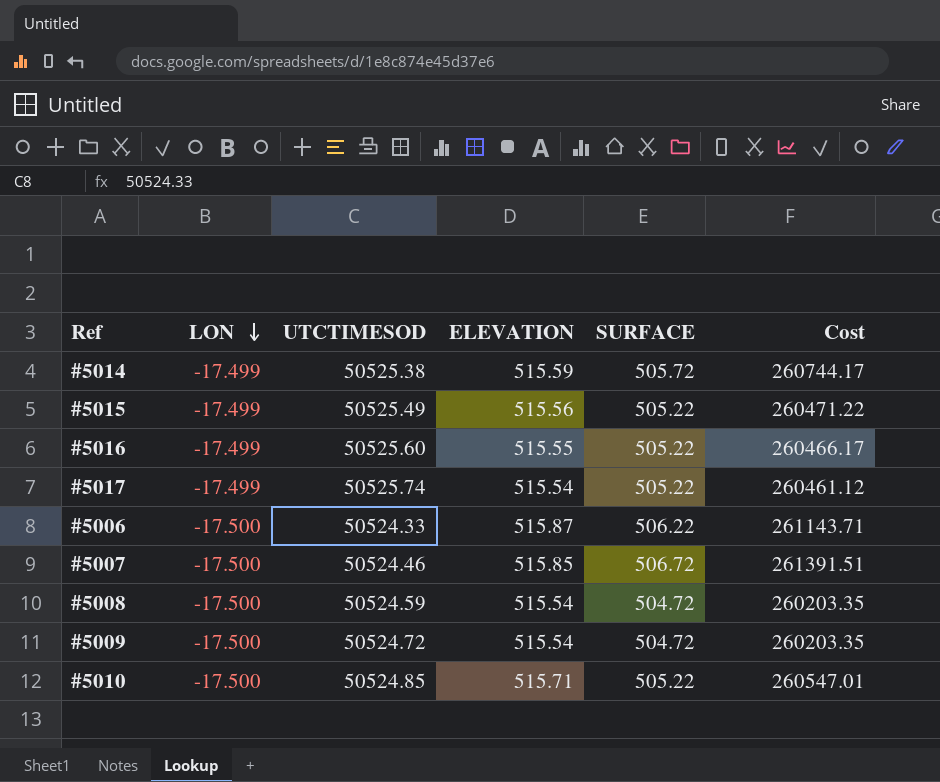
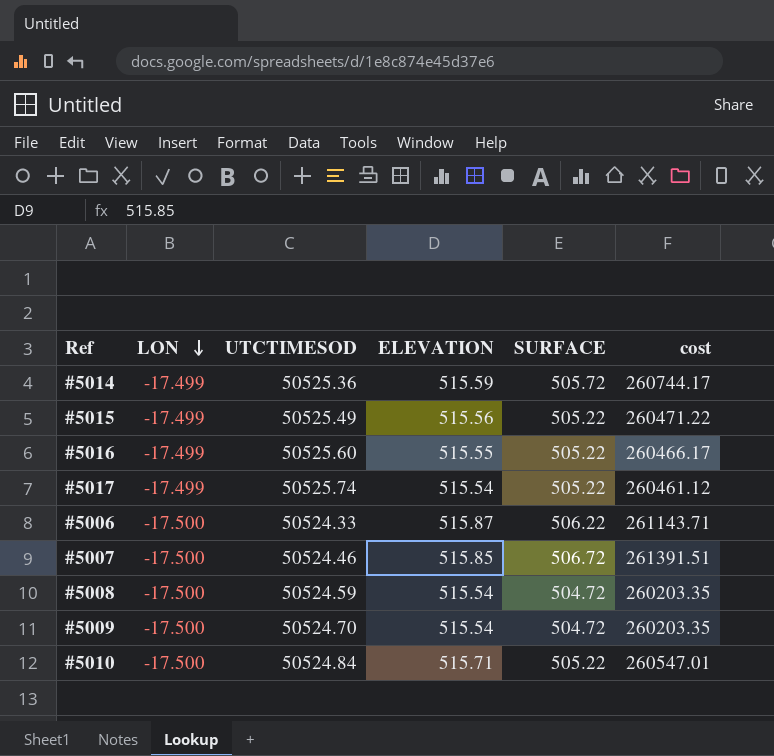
column name: Cost -> cost
#5014 | UTCTIMESOD: 50525.38 -> 50525.36
#5009 | UTCTIMESOD: 50524.72 -> 50524.70
#5010 | UTCTIMESOD: 50524.85 -> 50524.84

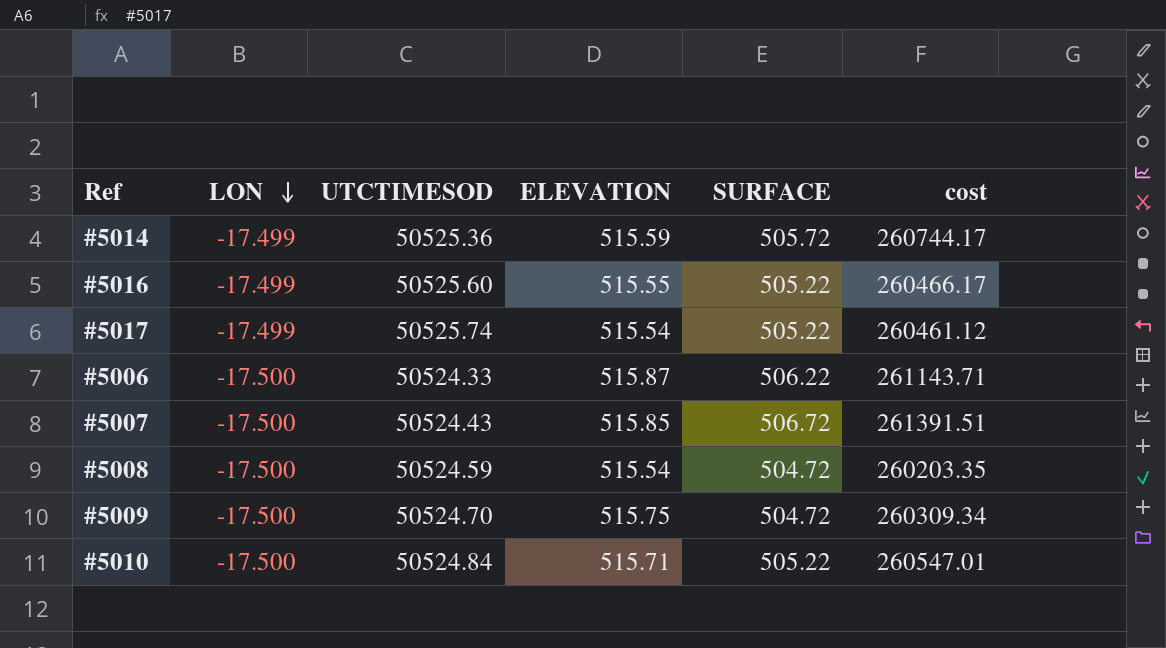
row #5015: -17.499 | 50525.49 | 515.56 | 505.22 | 260471.22 -> none
#5007 | UTCTIMESOD: 50524.46 -> 50524.43
#5009 | ELEVATION: 515.54 -> 515.75
#5009 | cost: 260203.35 -> 260309.34

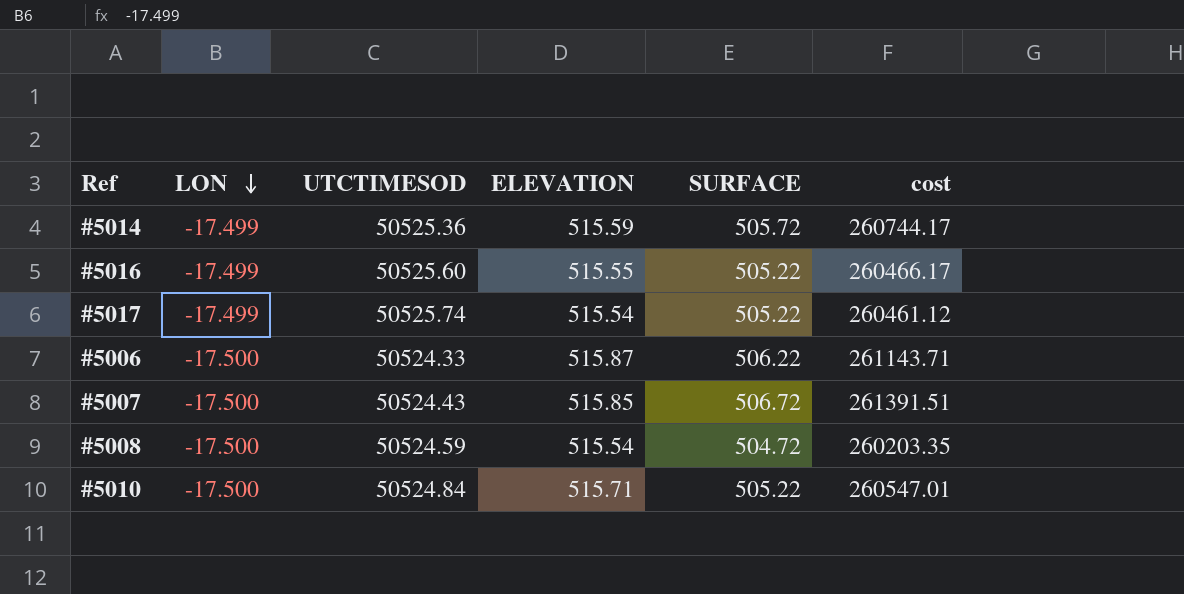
row #5009: -17.500 | 50524.70 | 515.75 | 504.72 | 260309.34 -> none

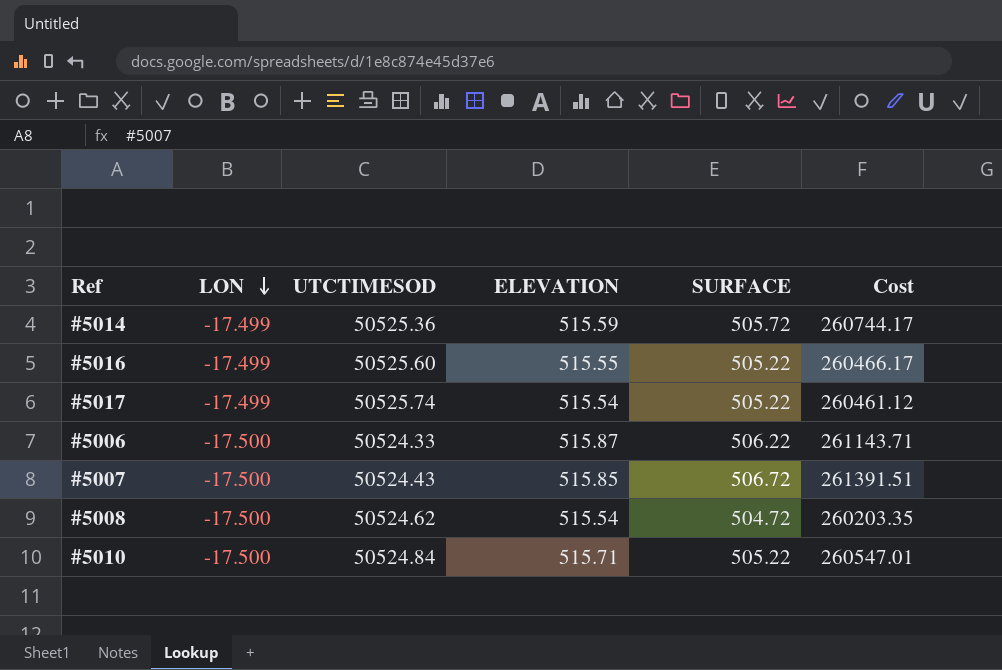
column name: cost -> Cost
#5008 | UTCTIMESOD: 50524.59 -> 50524.62

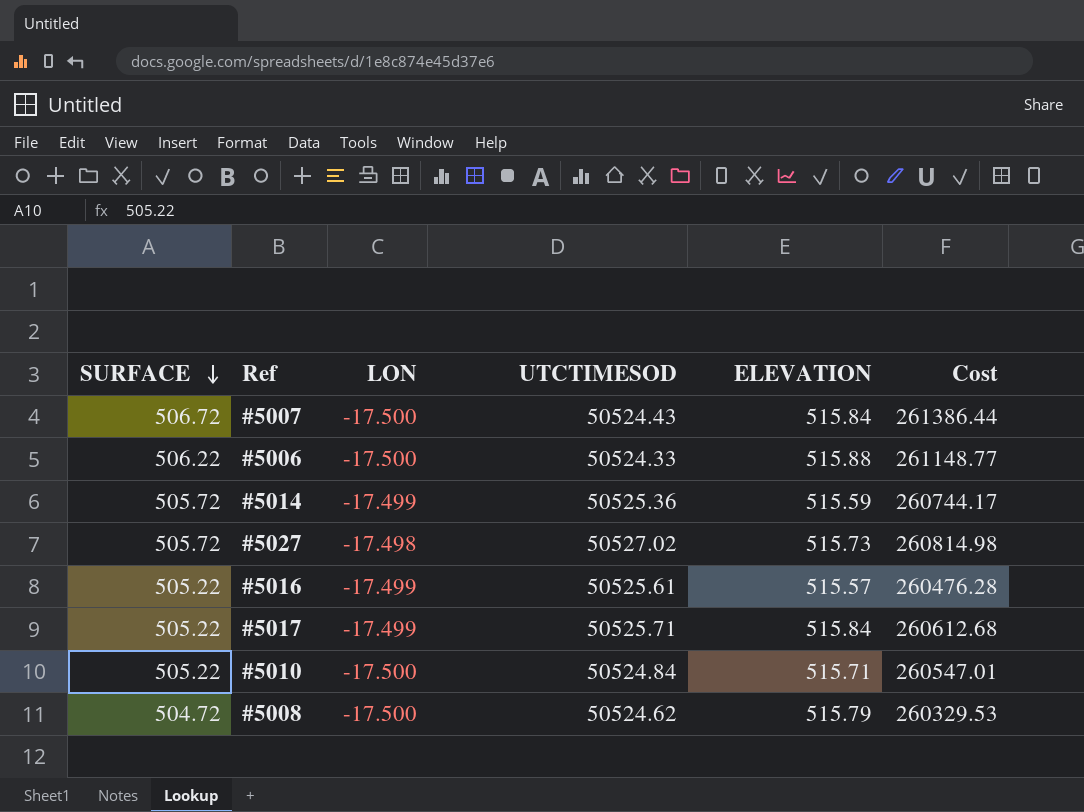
row order: LON descending -> SURFACE descending
column SURFACE | position: 5 -> 1
#5007 | ELEVATION: 515.85 -> 515.84
#5007 | Cost: 261391.51 -> 261386.44
#5006 | ELEVATION: 515.87 -> 515.88
#5006 | Cost: 261143.71 -> 261148.77
row #5027: none -> 505.72 | -17.498 | 50527.02 | 515.73 | 260814.98
#5016 | UTCTIMESOD: 50525.60 -> 50525.61
#5016 | ELEVATION: 515.55 -> 515.57
#5016 | Cost: 260466.17 -> 260476.28
#5017 | UTCTIMESOD: 50525.74 -> 50525.71
#5017 | ELEVATION: 515.54 -> 515.84
#5017 | Cost: 260461.12 -> 260612.68
#5008 | ELEVATION: 515.54 -> 515.79
#5008 | Cost: 260203.35 -> 260329.53

